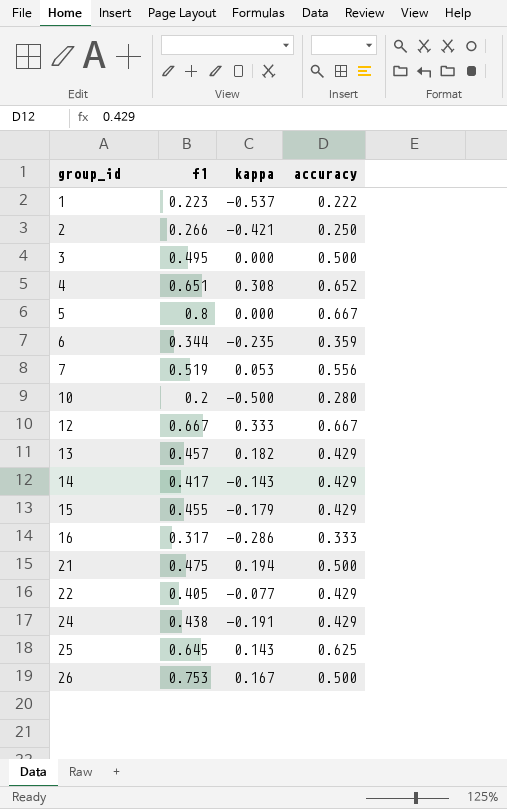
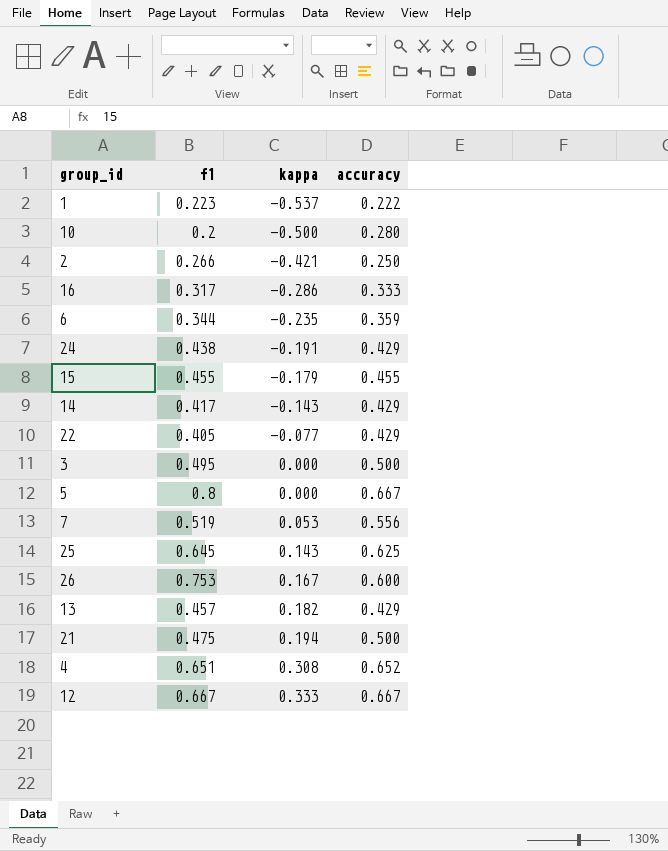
row order: group_id ascending -> kappa ascending
15 | accuracy: 0.429 -> 0.455
26 | accuracy: 0.500 -> 0.600

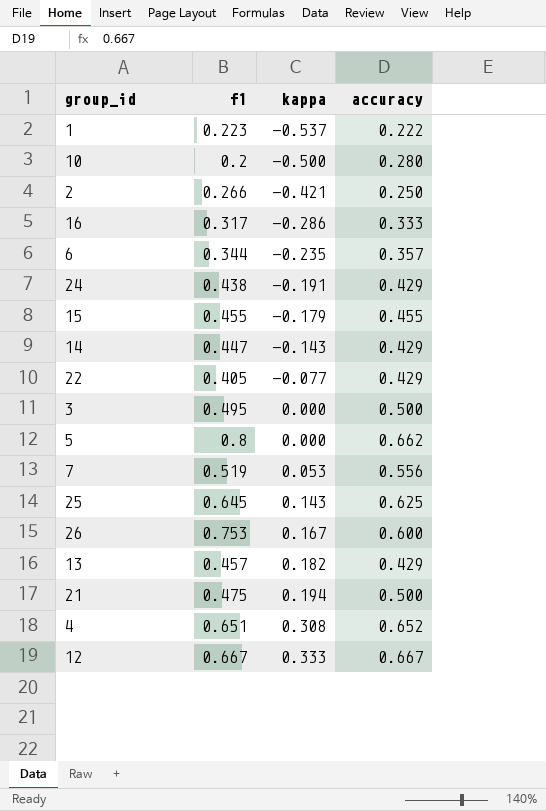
6 | accuracy: 0.359 -> 0.357
14 | f1: 0.417 -> 0.447
5 | accuracy: 0.667 -> 0.662

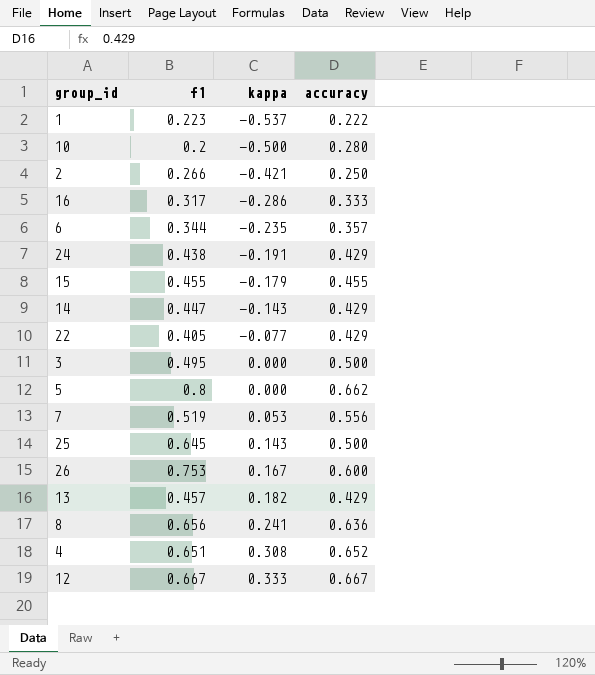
row 21: 0.475 | 0.194 | 0.500 -> none
25 | accuracy: 0.625 -> 0.500
row 8: none -> 0.656 | 0.241 | 0.636

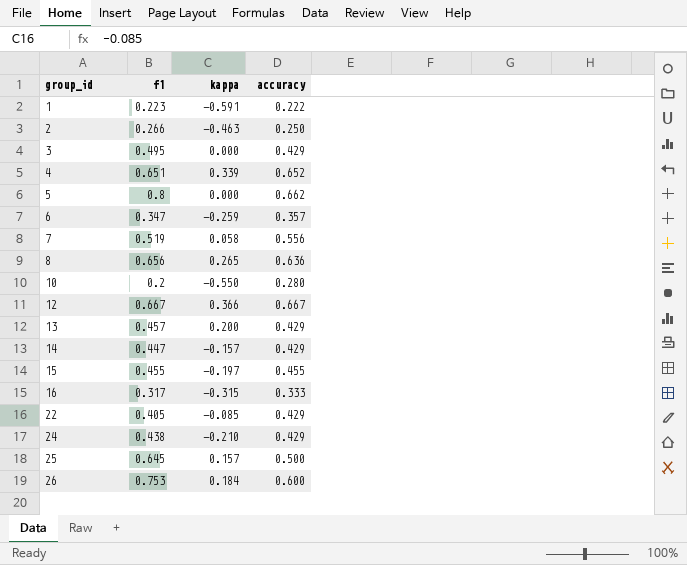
row order: kappa ascending -> group_id ascending
1 | kappa: -0.537 -> -0.591
2 | kappa: -0.421 -> -0.463
3 | accuracy: 0.500 -> 0.429
4 | kappa: 0.308 -> 0.339
6 | f1: 0.344 -> 0.347
6 | kappa: -0.235 -> -0.259
7 | kappa: 0.053 -> 0.058
8 | kappa: 0.241 -> 0.265
10 | kappa: -0.500 -> -0.550
12 | kappa: 0.333 -> 0.366
13 | kappa: 0.182 -> 0.200
14 | kappa: -0.143 -> -0.157
15 | kappa: -0.179 -> -0.197
16 | kappa: -0.286 -> -0.315
22 | kappa: -0.077 -> -0.085
24 | kappa: -0.191 -> -0.210
25 | kappa: 0.143 -> 0.157
26 | kappa: 0.167 -> 0.184

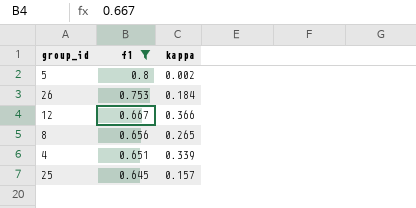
filter: none -> f1 >= 0.645
row order: group_id ascending -> f1 descending
column accuracy | position: 4 -> none
5 | kappa: 0.000 -> 0.002

